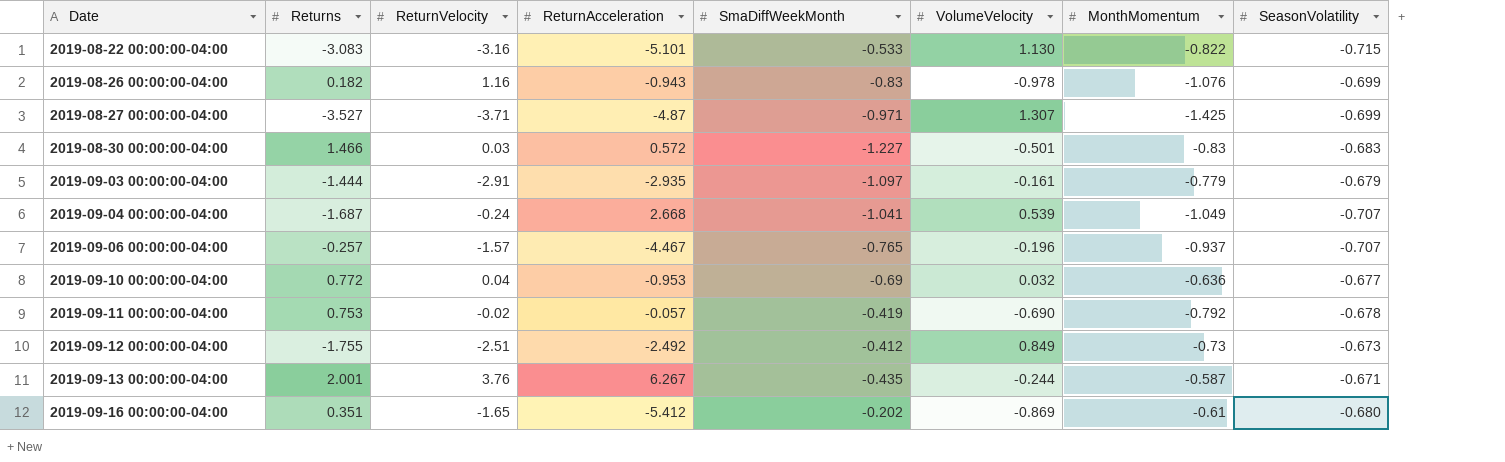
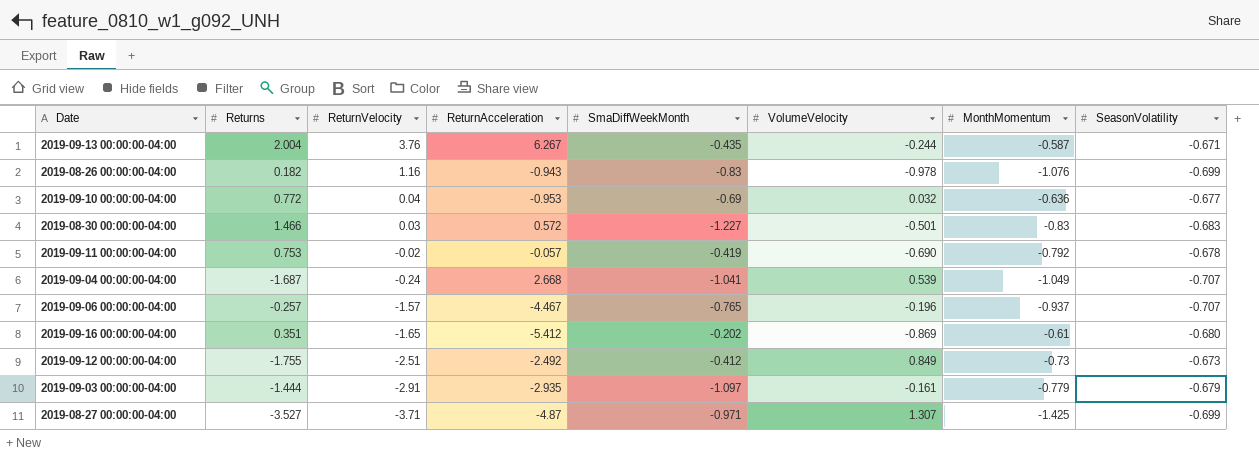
row order: Date ascending -> ReturnVelocity descending
row 2019-08-22 00:00:00-04:00: -3.083 | -3.16 | -5.101 | -0.533 | 1.130 | -0.822 | -0.715 -> none
2019-09-13 00:00:00-04:00 | Returns: 2.001 -> 2.004

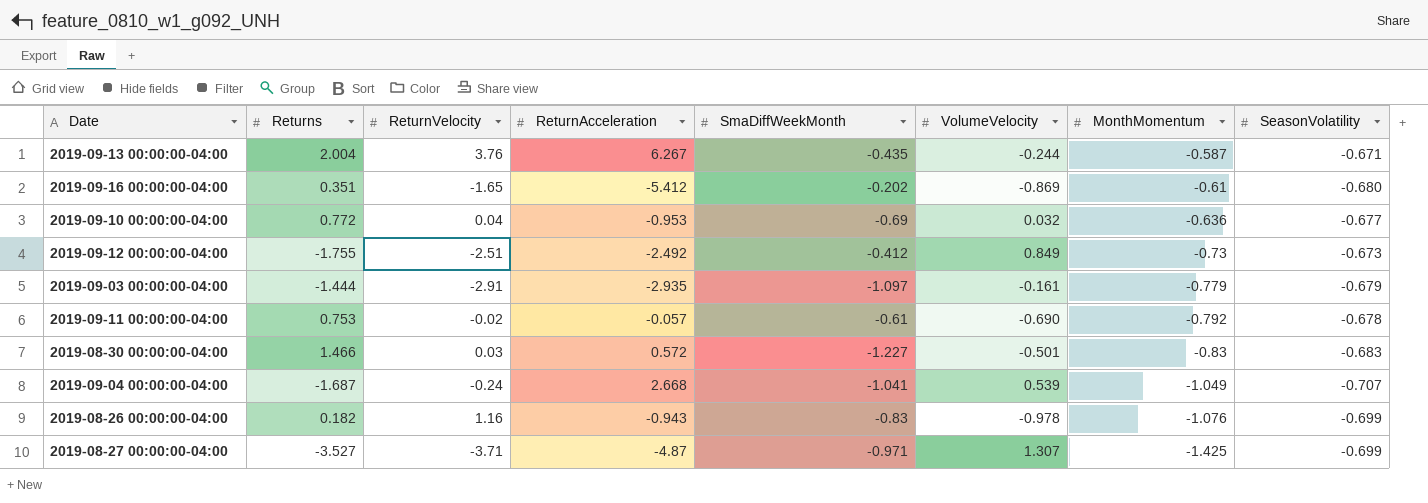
row order: ReturnVelocity descending -> MonthMomentum descending
row 2019-09-06 00:00:00-04:00: -0.257 | -1.57 | -4.467 | -0.765 | -0.196 | -0.937 | -0.707 -> none
2019-09-11 00:00:00-04:00 | SmaDiffWeekMonth: -0.419 -> -0.61

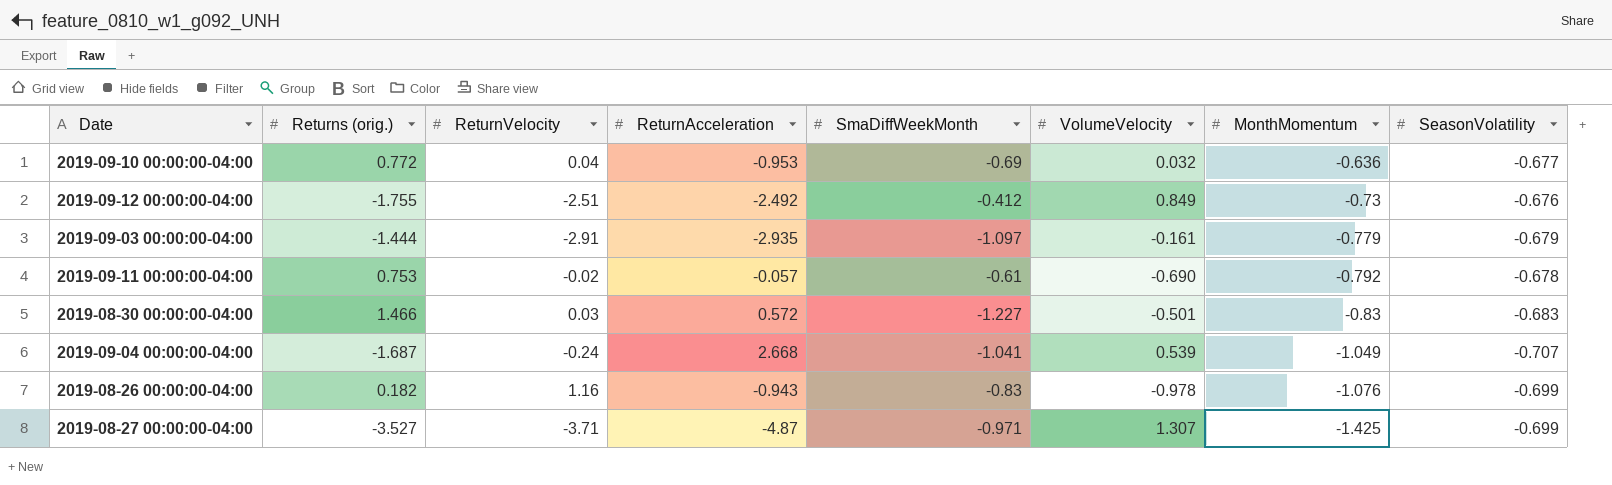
column name: Returns -> Returns (orig.)
row 2019-09-13 00:00:00-04:00: 2.004 | 3.76 | 6.267 | -0.435 | -0.244 | -0.587 | -0.671 -> none
row 2019-09-16 00:00:00-04:00: 0.351 | -1.65 | -5.412 | -0.202 | -0.869 | -0.61 | -0.680 -> none
2019-09-12 00:00:00-04:00 | SeasonVolatility: -0.673 -> -0.676

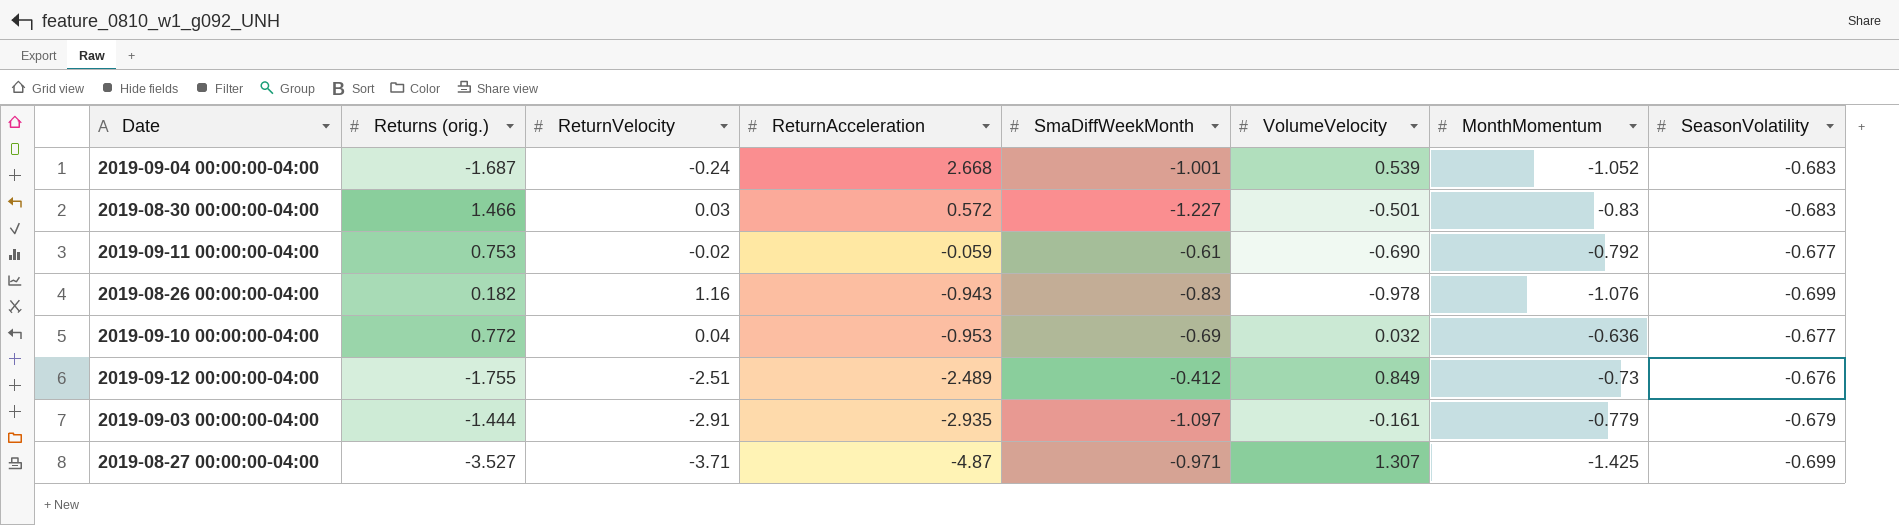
row order: MonthMomentum descending -> ReturnAcceleration descending
2019-09-04 00:00:00-04:00 | SmaDiffWeekMonth: -1.041 -> -1.001
2019-09-04 00:00:00-04:00 | MonthMomentum: -1.049 -> -1.052
2019-09-04 00:00:00-04:00 | SeasonVolatility: -0.707 -> -0.683
2019-09-11 00:00:00-04:00 | ReturnAcceleration: -0.057 -> -0.059
2019-09-11 00:00:00-04:00 | SeasonVolatility: -0.678 -> -0.677
2019-09-12 00:00:00-04:00 | ReturnAcceleration: -2.492 -> -2.489

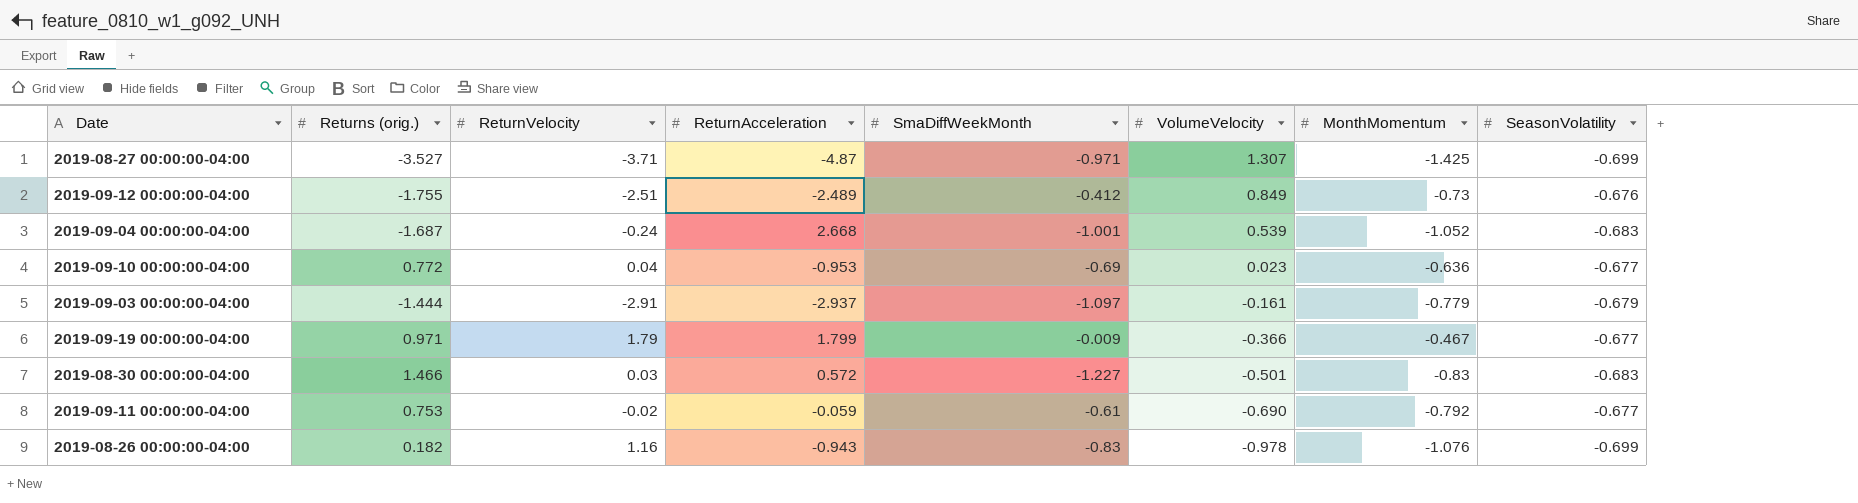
row order: ReturnAcceleration descending -> VolumeVelocity descending
2019-09-10 00:00:00-04:00 | VolumeVelocity: 0.032 -> 0.023
2019-09-03 00:00:00-04:00 | ReturnAcceleration: -2.935 -> -2.937
row 2019-09-19 00:00:00-04:00: none -> 0.971 | 1.79 | 1.799 | -0.009 | -0.366 | -0.467 | -0.677

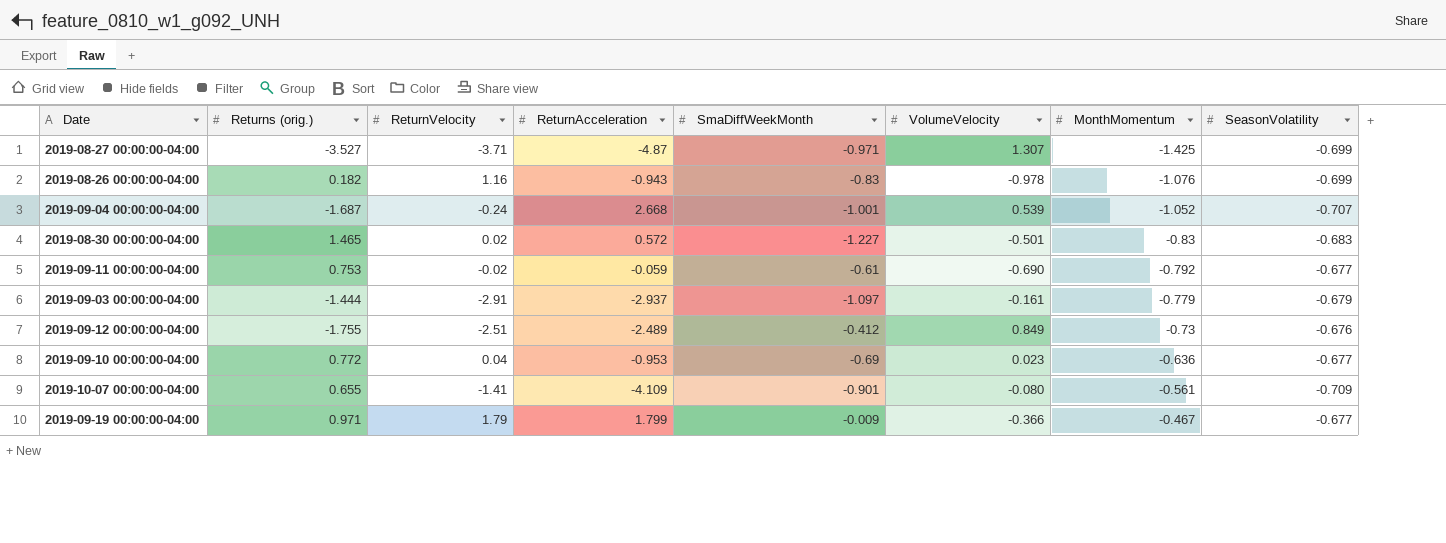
row order: VolumeVelocity descending -> MonthMomentum ascending
2019-09-04 00:00:00-04:00 | SeasonVolatility: -0.683 -> -0.707
2019-08-30 00:00:00-04:00 | Returns (orig.): 1.466 -> 1.465
2019-08-30 00:00:00-04:00 | ReturnVelocity: 0.03 -> 0.02
row 2019-10-07 00:00:00-04:00: none -> 0.655 | -1.41 | -4.109 | -0.901 | -0.080 | -0.561 | -0.709

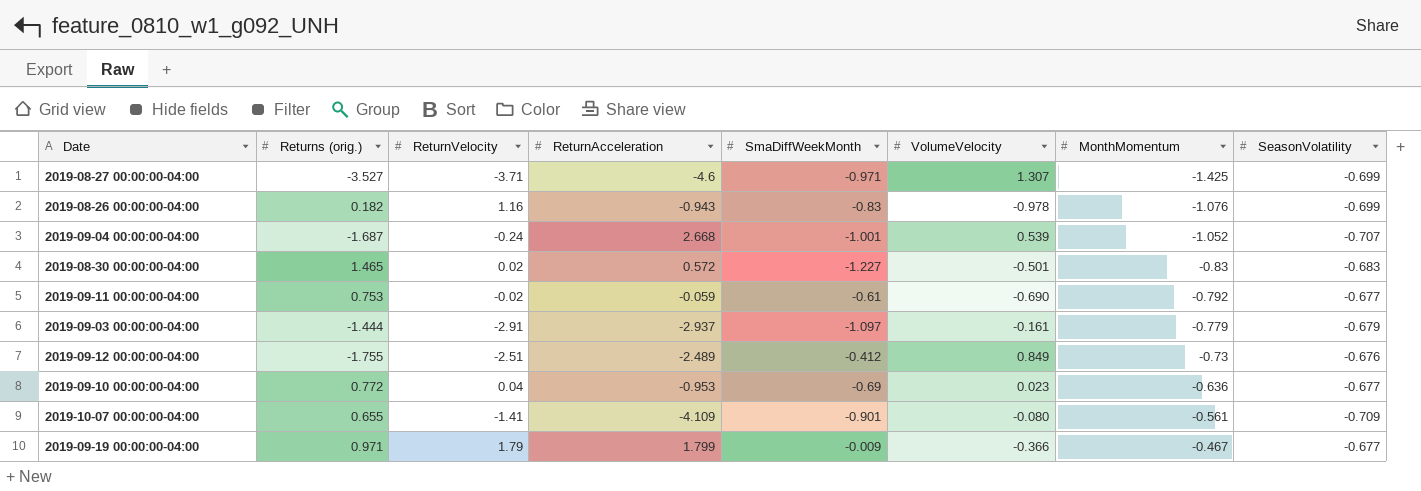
2019-08-27 00:00:00-04:00 | ReturnAcceleration: -4.87 -> -4.6

